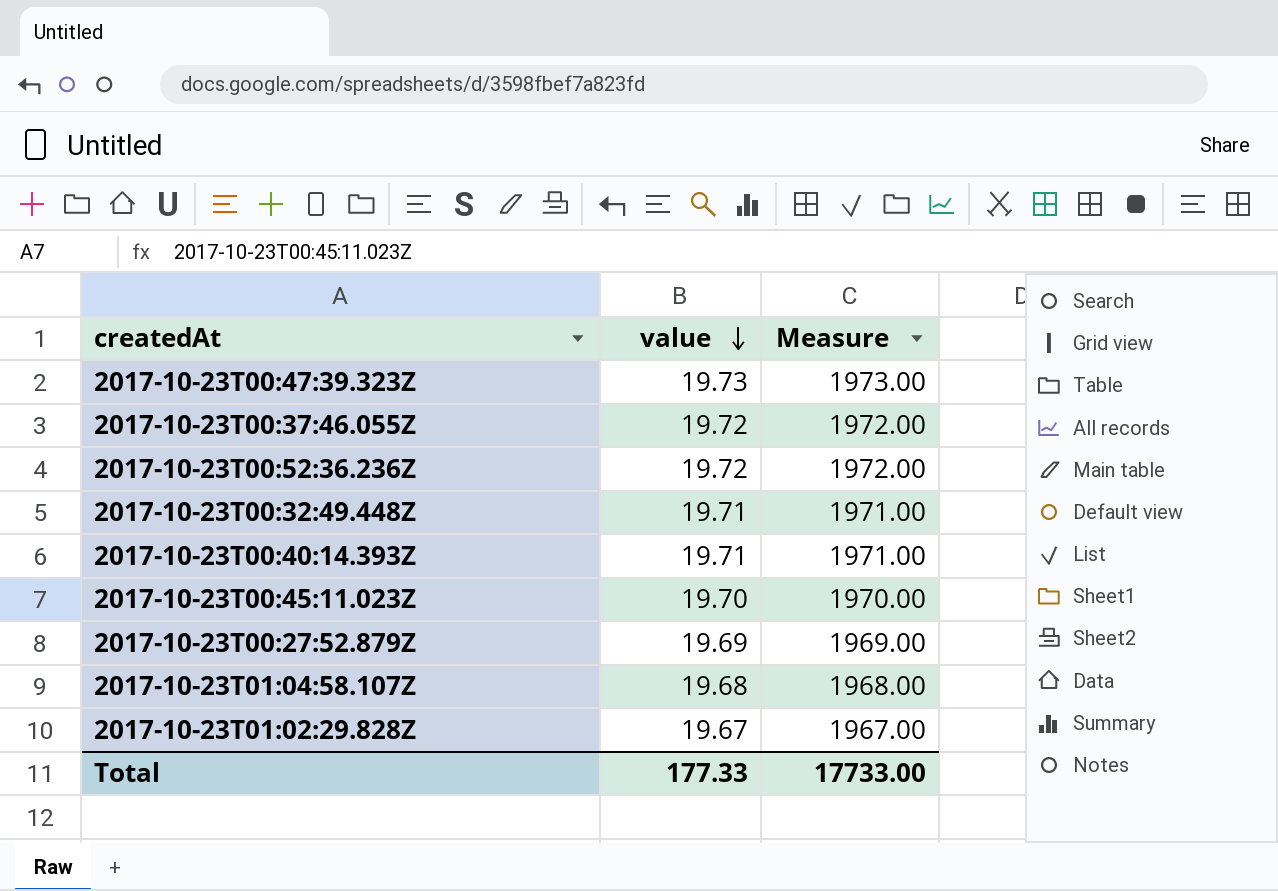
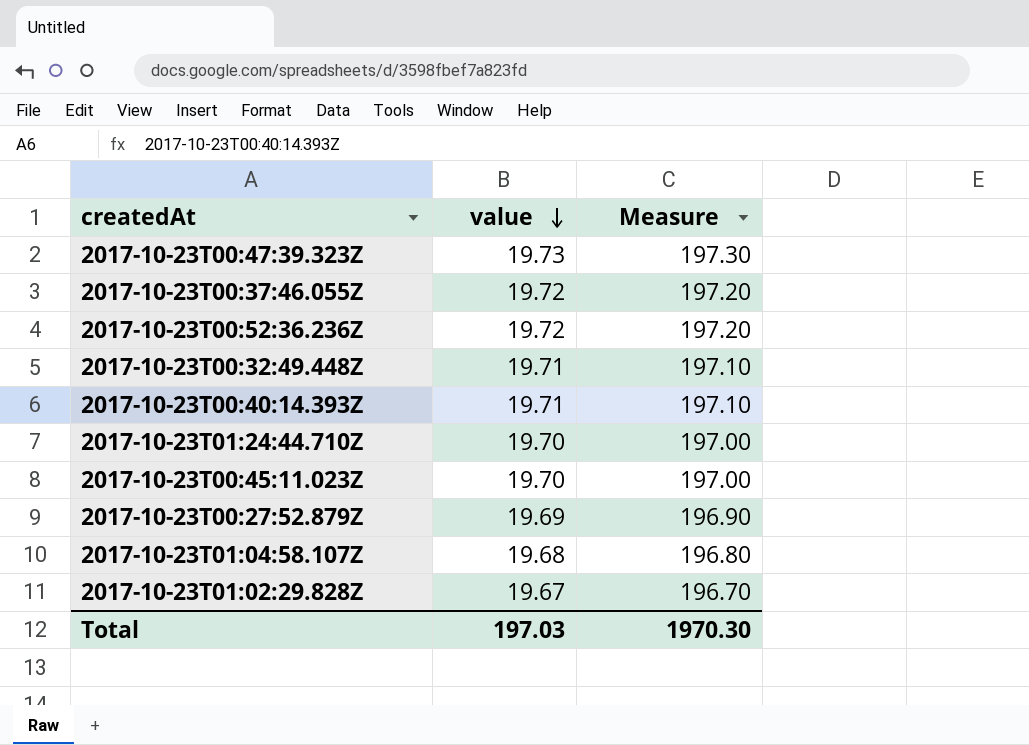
column Measure | formula: [value] * 100 -> [value] * 10
row 2017-10-23T01:24:44.710Z: none -> 19.70 | 197.00
Total | value: 177.33 -> 197.03
Total | Measure: 17733.00 -> 1970.30

